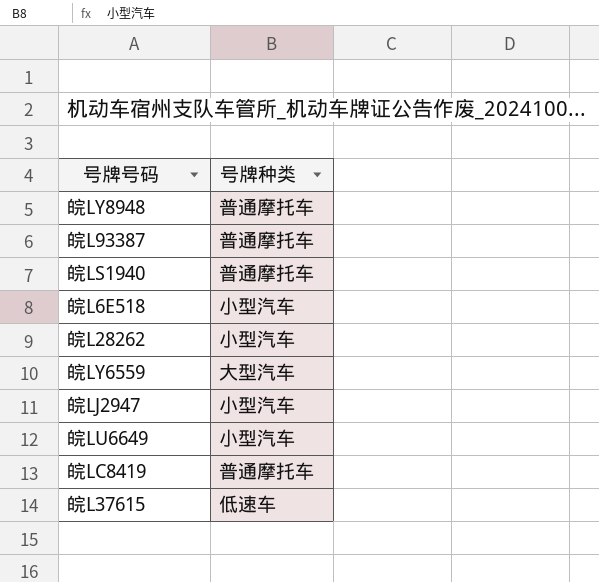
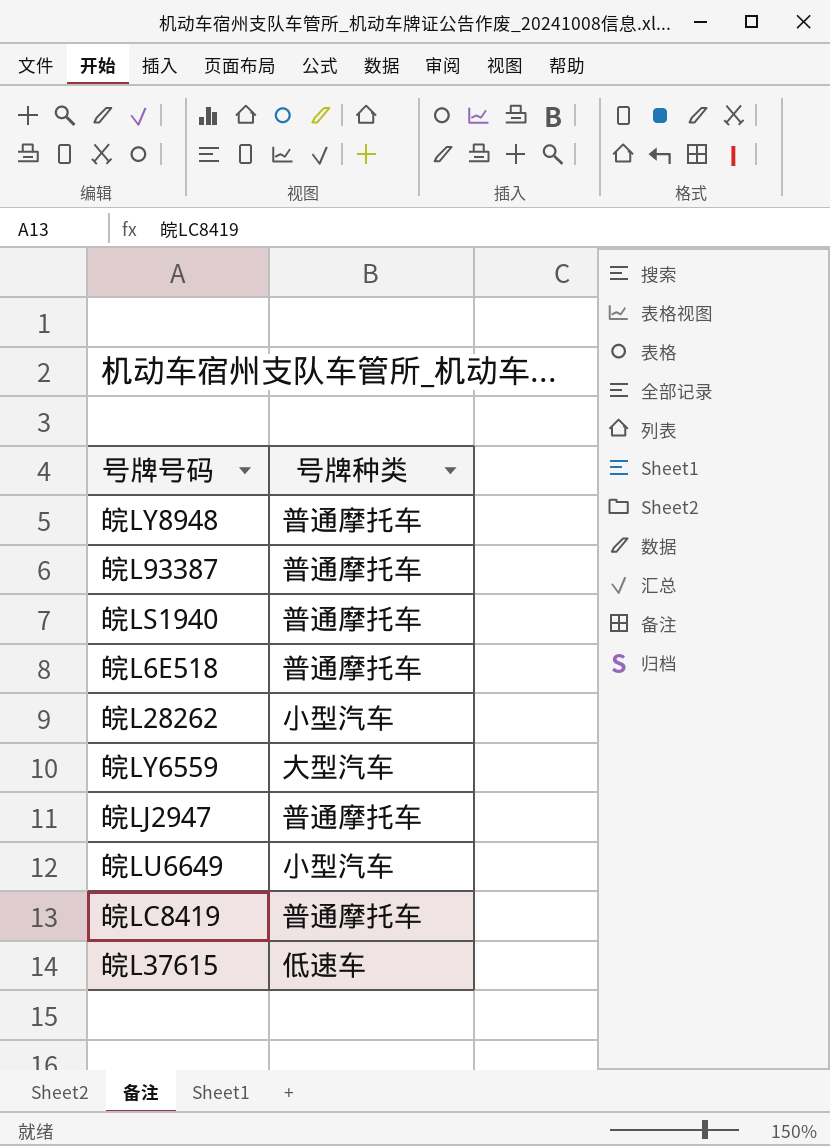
皖L6E518 | 号牌种类: 小型汽车 -> 普通摩托车
皖LJ2947 | 号牌种类: 小型汽车 -> 普通摩托车

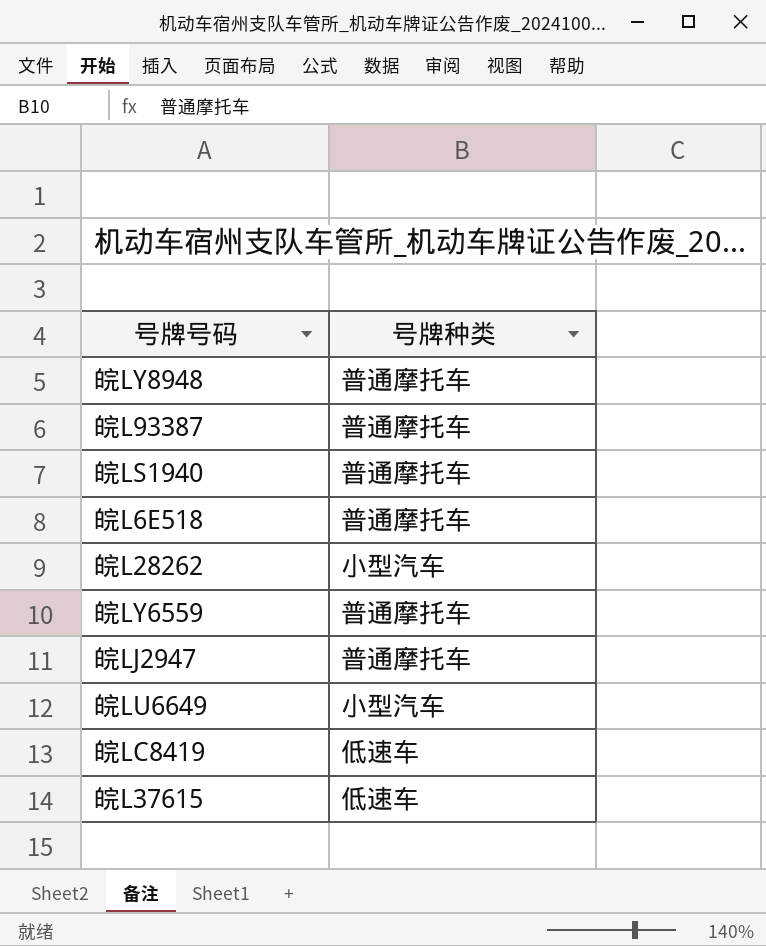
皖LY6559 | 号牌种类: 大型汽车 -> 普通摩托车
皖LC8419 | 号牌种类: 普通摩托车 -> 低速车

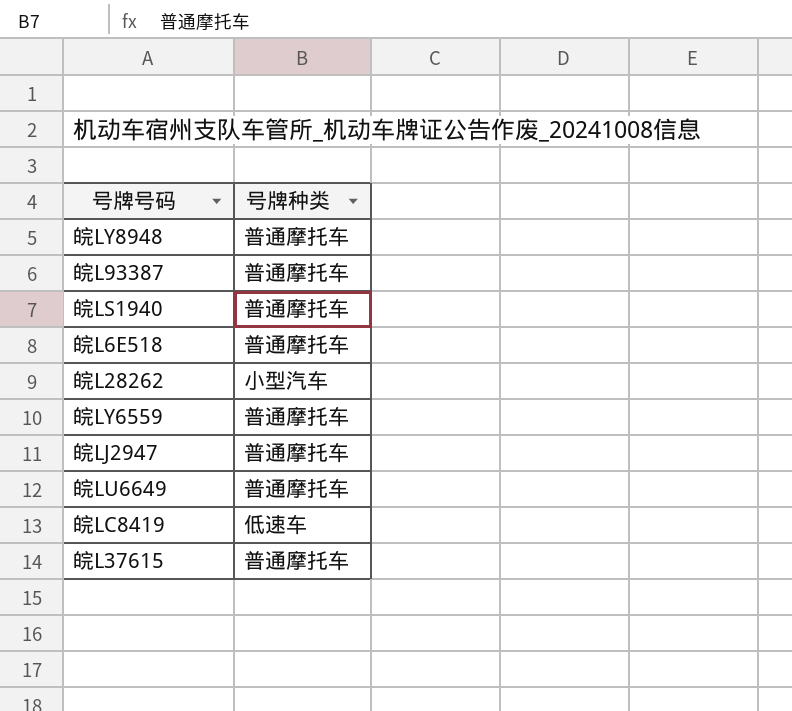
皖LU6649 | 号牌种类: 小型汽车 -> 普通摩托车
皖L37615 | 号牌种类: 低速车 -> 普通摩托车

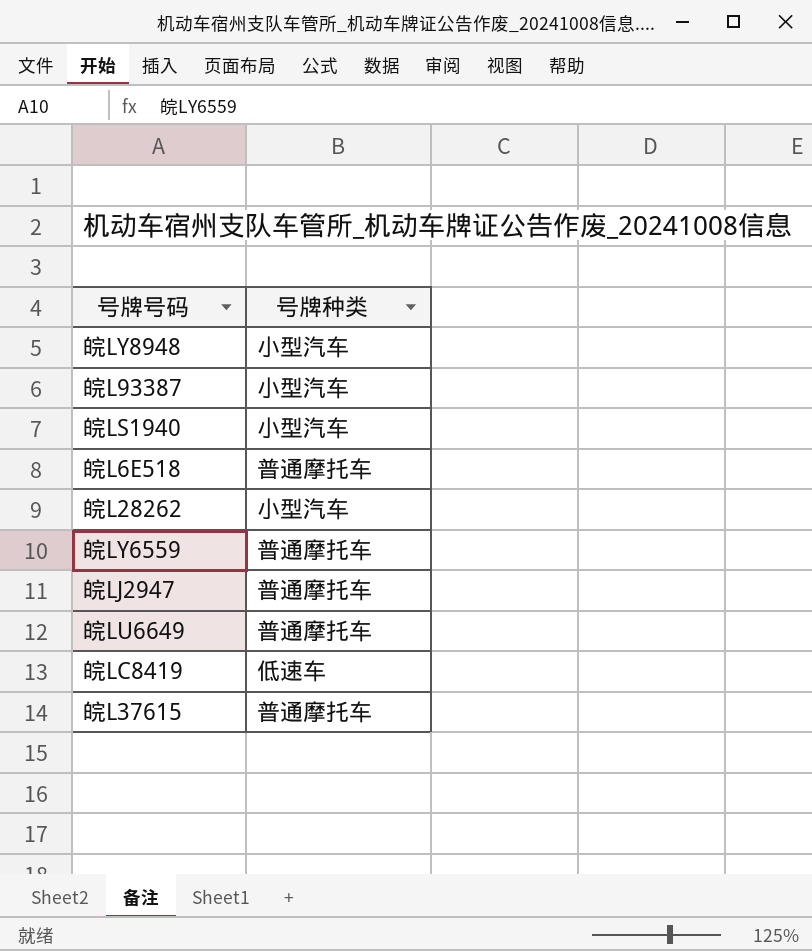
皖LY8948 | 号牌种类: 普通摩托车 -> 小型汽车
皖L93387 | 号牌种类: 普通摩托车 -> 小型汽车
皖LS1940 | 号牌种类: 普通摩托车 -> 小型汽车

